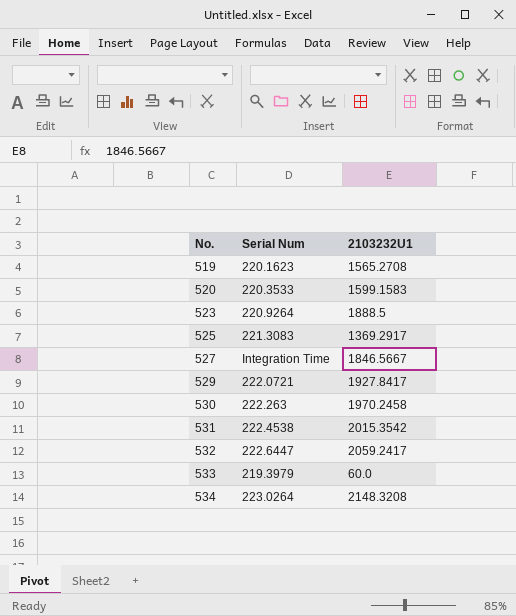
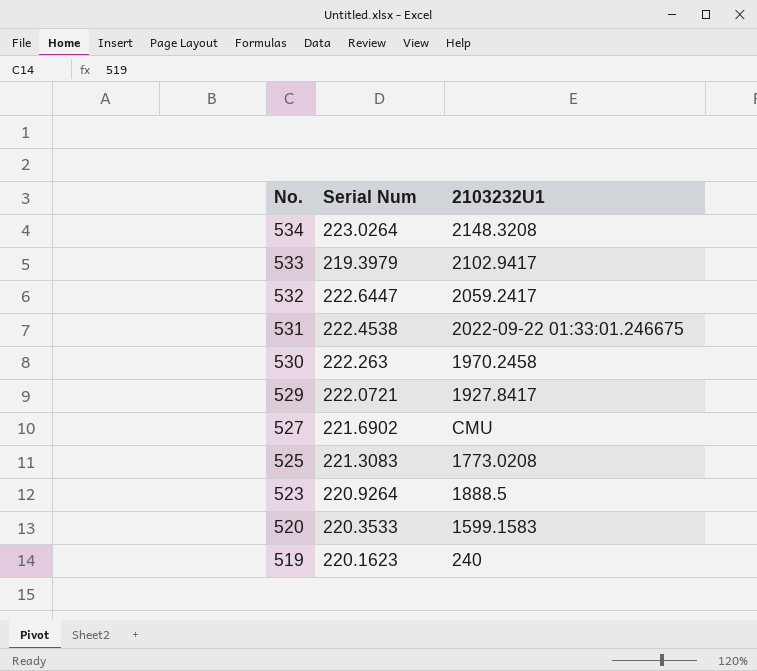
row order: No. ascending -> No. descending
533 | 2103232U1: 60.0 -> 2102.9417
531 | 2103232U1: 2015.3542 -> 2022-09-22 01:33:01.246675
527 | Serial Num: Integration Time -> 221.6902
527 | 2103232U1: 1846.5667 -> CMU
525 | 2103232U1: 1369.2917 -> 1773.0208
519 | 2103232U1: 1565.2708 -> 240

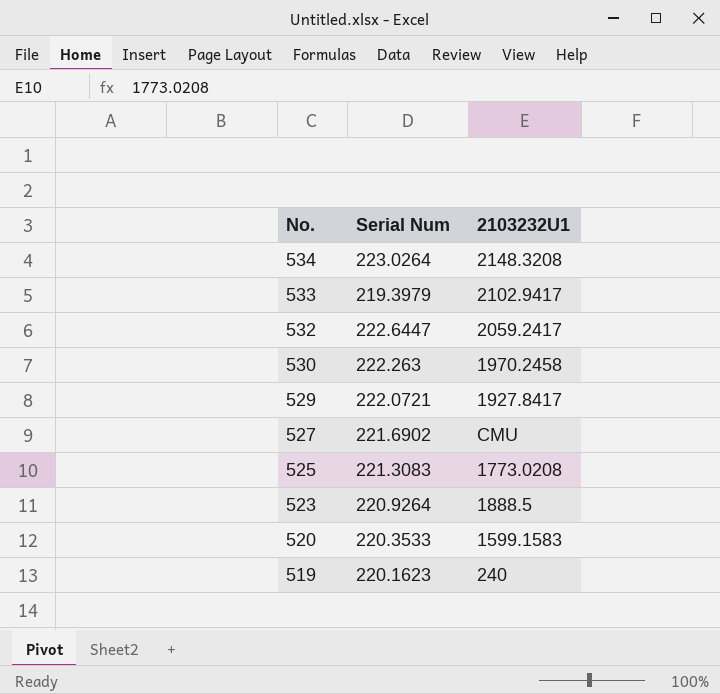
row 531: 222.4538 | 2022-09-22 01:33:01.246675 -> none

